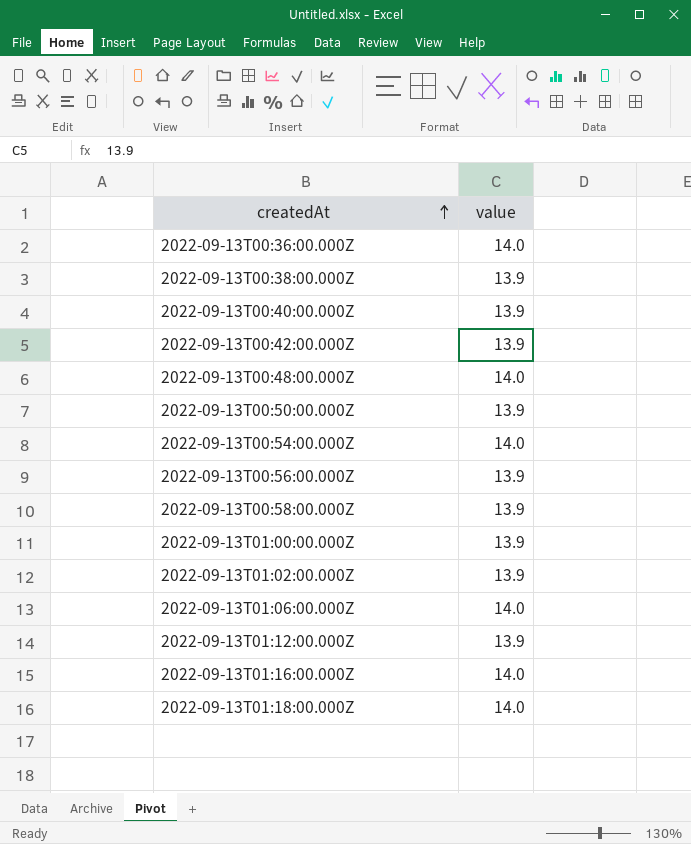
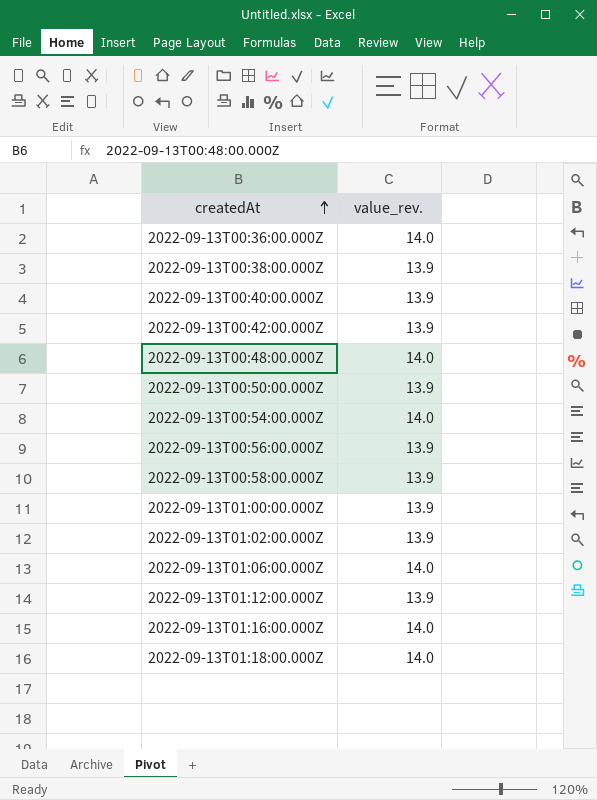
column name: value -> value_rev.

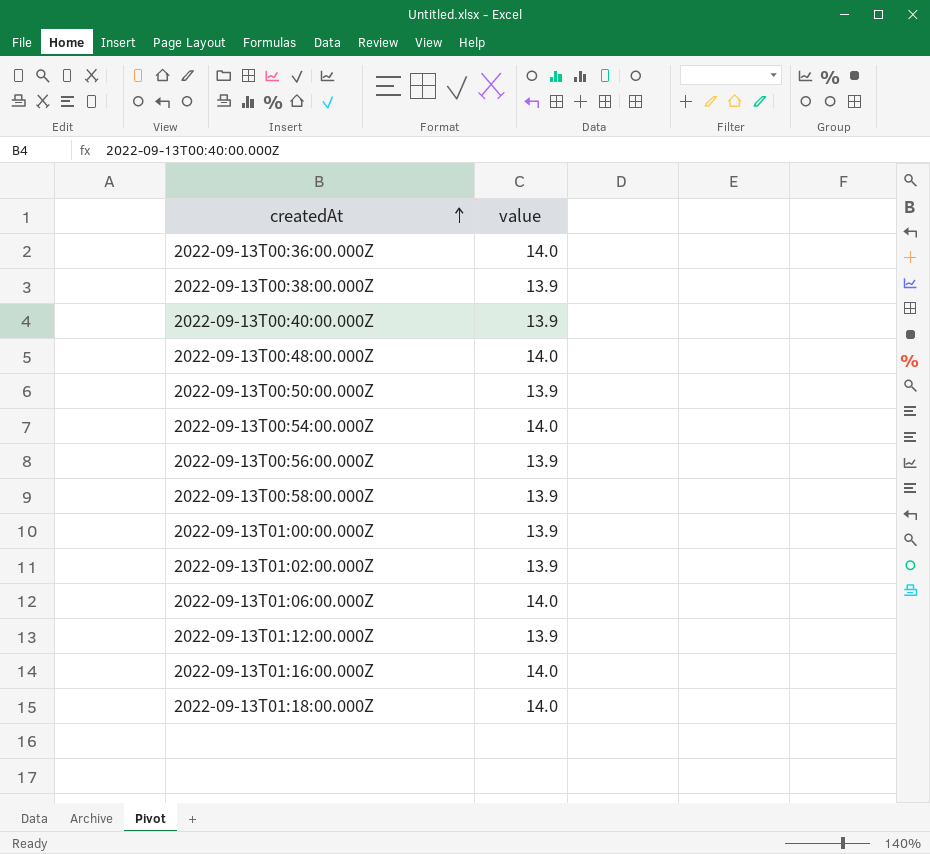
column name: value_rev. -> value
row 2022-09-13T00:42:00.000Z: 13.9 -> none

